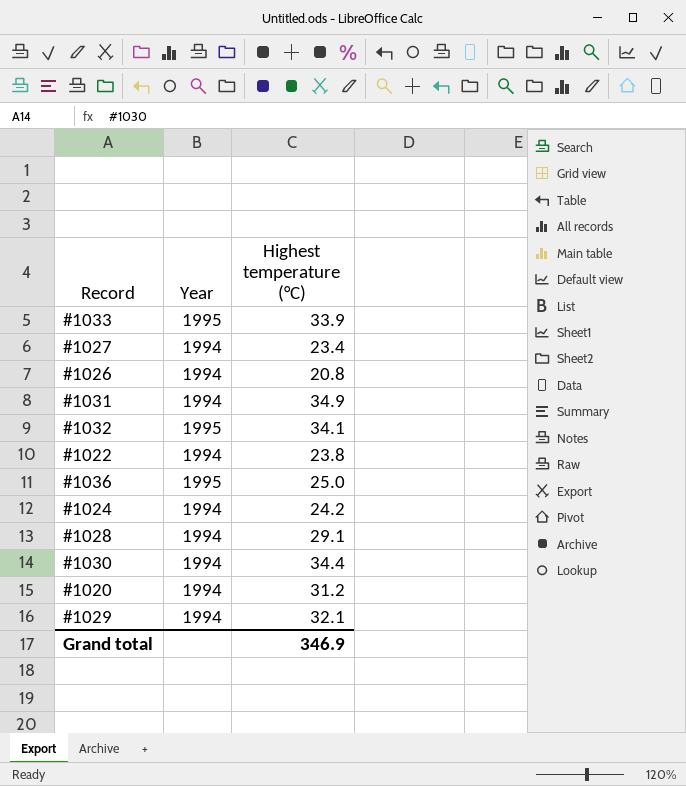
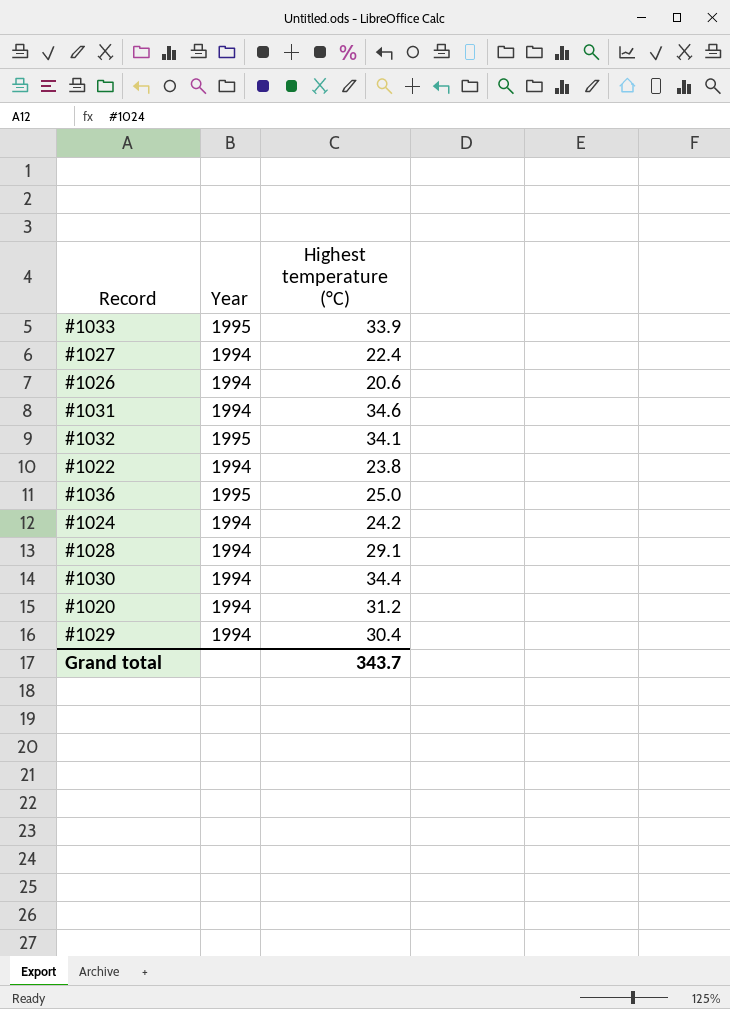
#1027 | Highest temperature (°C): 23.4 -> 22.4
#1026 | Highest temperature (°C): 20.8 -> 20.6
#1031 | Highest temperature (°C): 34.9 -> 34.6
#1029 | Highest temperature (°C): 32.1 -> 30.4
Grand total | Highest temperature (°C): 346.9 -> 343.7

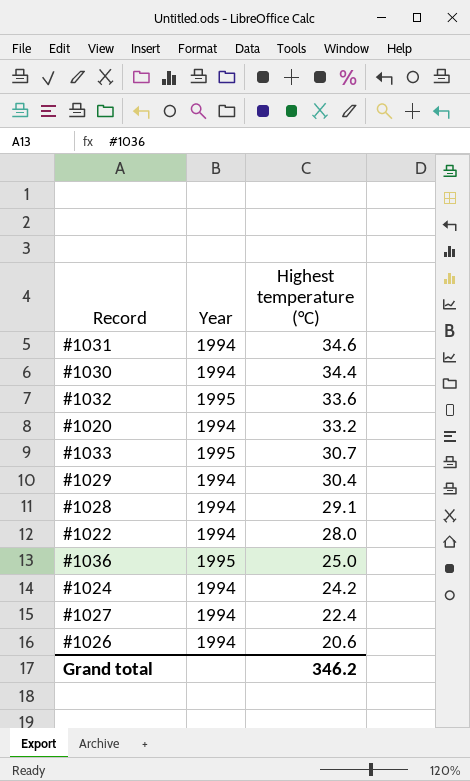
row order: none -> Highest temperature (°C) descending
#1032 | Highest temperature (°C): 34.1 -> 33.6
#1020 | Highest temperature (°C): 31.2 -> 33.2
#1033 | Highest temperature (°C): 33.9 -> 30.7
#1022 | Highest temperature (°C): 23.8 -> 28.0
Grand total | Highest temperature (°C): 343.7 -> 346.2

